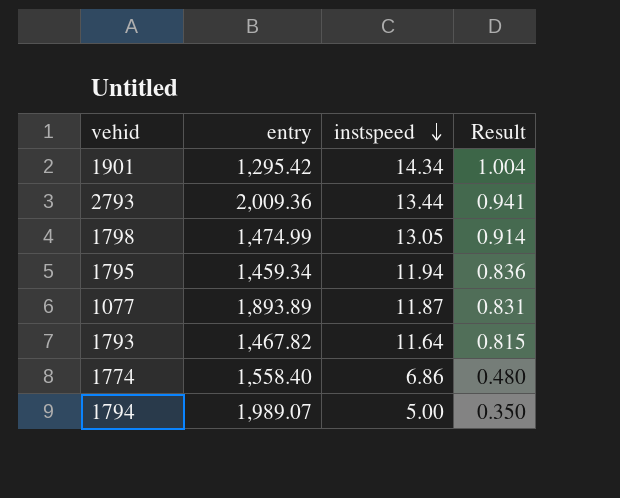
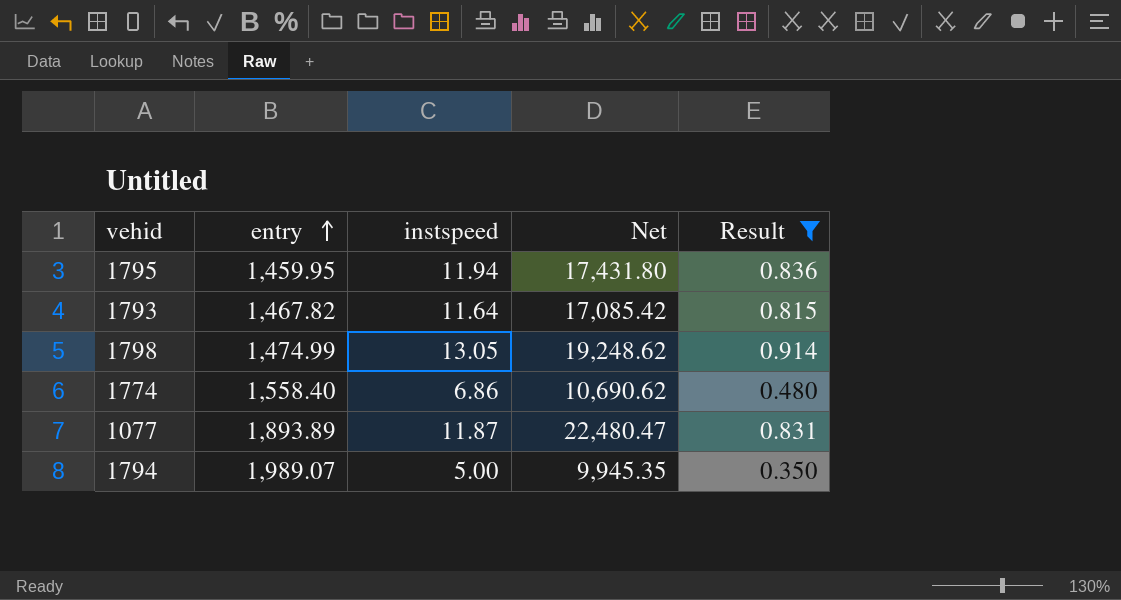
filter: none -> Result <= 0.914
row order: instspeed descending -> entry ascending
column Net | formula: none -> [entry] * [instspeed]
1795 | entry: 1,459.34 -> 1,459.95

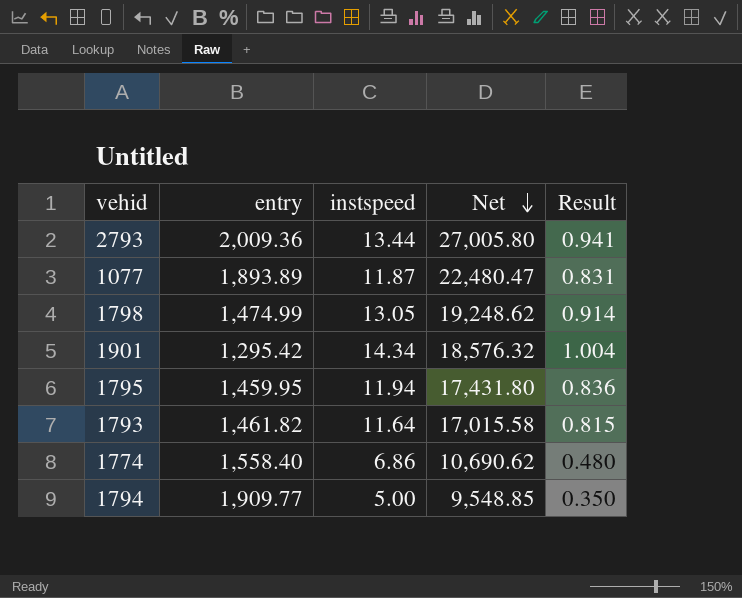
filter: Result <= 0.914 -> none
row order: entry ascending -> Net descending
1793 | entry: 1,467.82 -> 1,461.82
1793 | Net: 17,085.42 -> 17,015.58
1794 | entry: 1,989.07 -> 1,909.77
1794 | Net: 9,945.35 -> 9,548.85

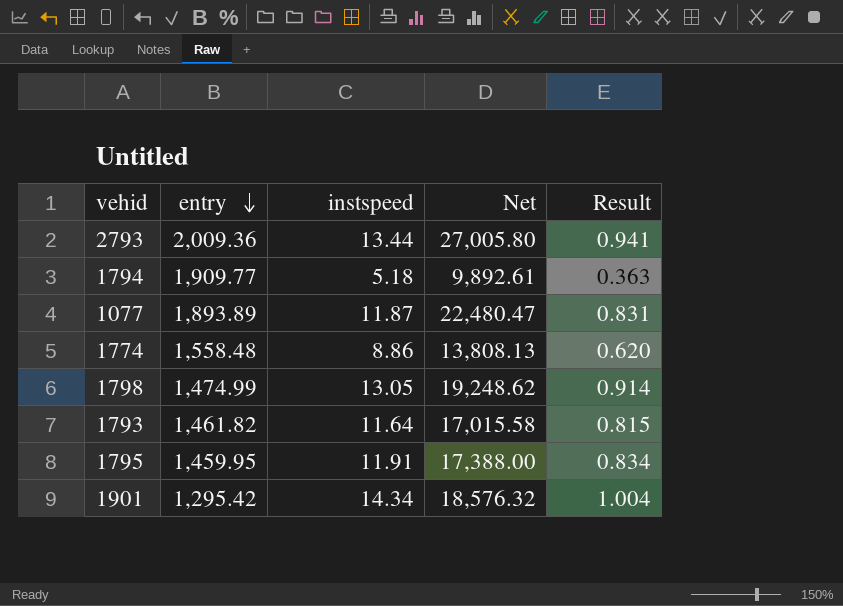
row order: Net descending -> entry descending
1794 | instspeed: 5.00 -> 5.18
1794 | Net: 9,548.85 -> 9,892.61
1794 | Result: 0.350 -> 0.363
1774 | entry: 1,558.40 -> 1,558.48
1774 | instspeed: 6.86 -> 8.86
1774 | Net: 10,690.62 -> 13,808.13
1774 | Result: 0.480 -> 0.620
1795 | instspeed: 11.94 -> 11.91
1795 | Net: 17,431.80 -> 17,388.00
1795 | Result: 0.836 -> 0.834

